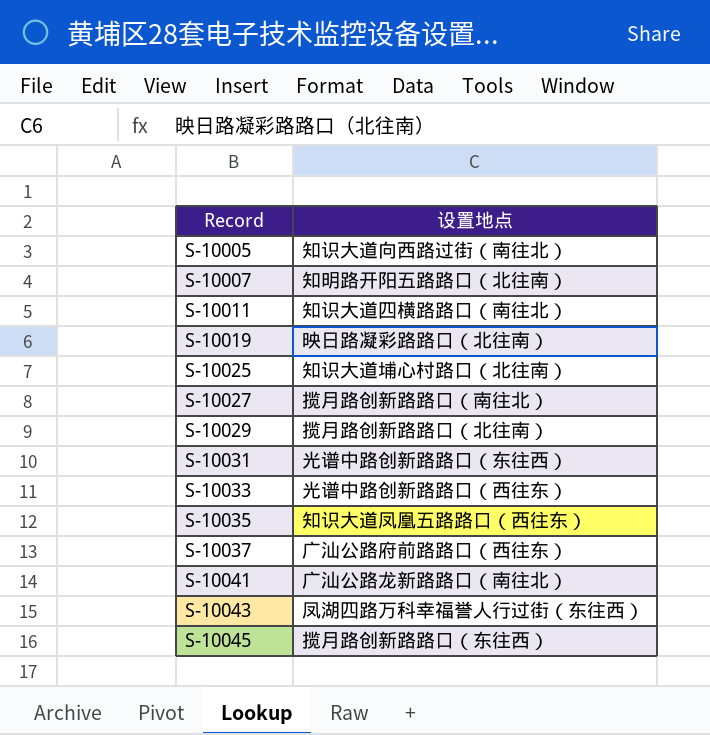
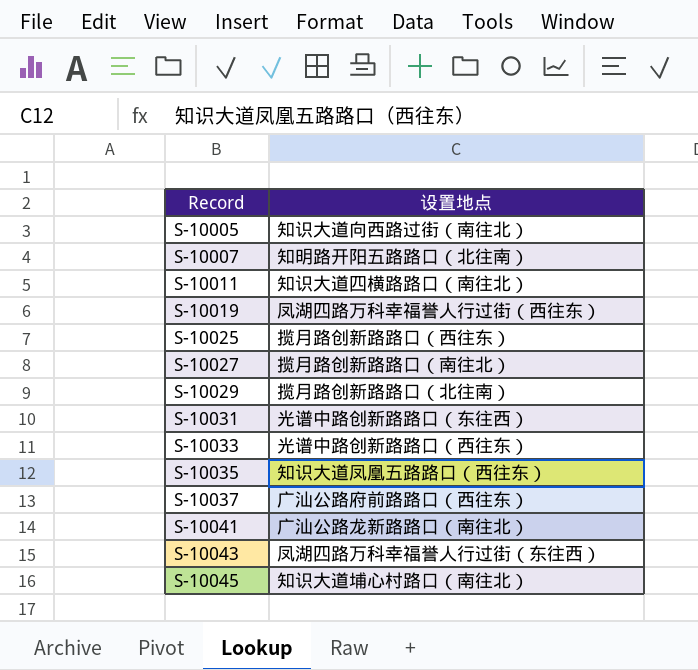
S-10019 | 设置地点: 映日路凝彩路路口（北往南） -> 凤湖四路万科幸福誉人行过街（西往东）
S-10025 | 设置地点: 知识大道埔心村路口（北往南） -> 揽月路创新路路口（西往东）
S-10045 | 设置地点: 揽月路创新路路口（东往西） -> 知识大道埔心村路口（南往北）

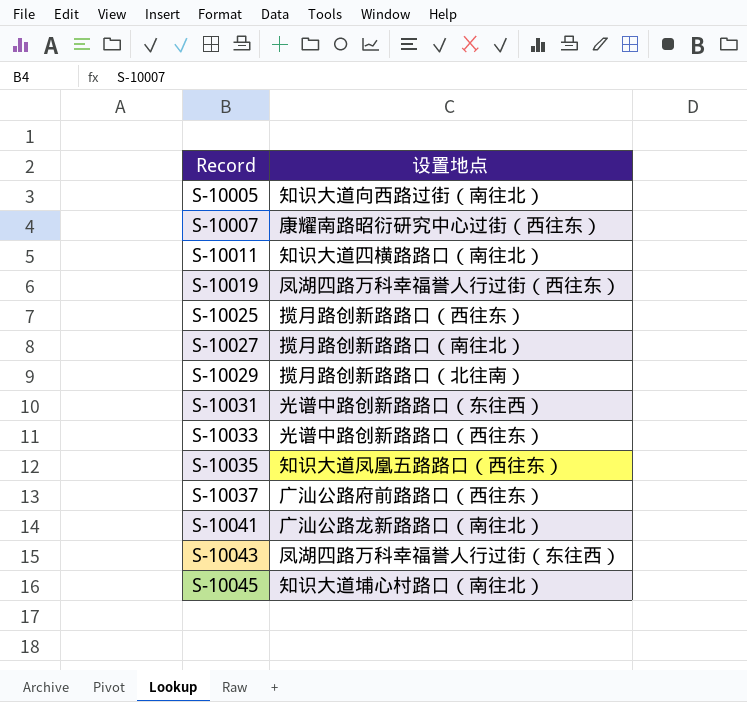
S-10007 | 设置地点: 知明路开阳五路路口（北往南） -> 康耀南路昭衍研究中心过街（西往东）

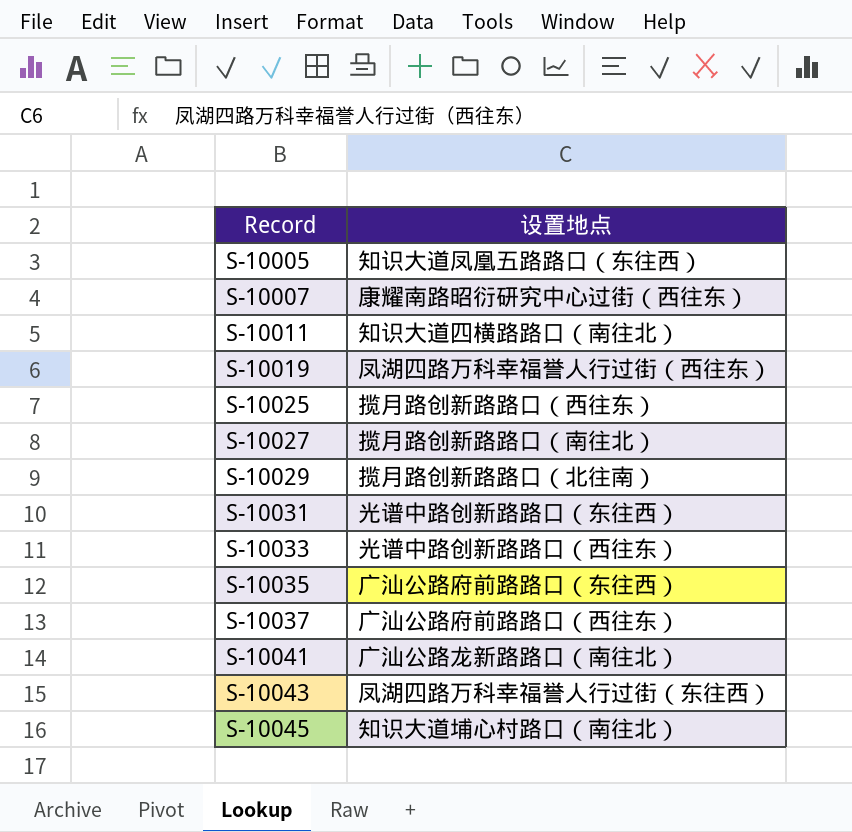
S-10005 | 设置地点: 知识大道向西路过街（南往北） -> 知识大道凤凰五路路口（东往西）
S-10035 | 设置地点: 知识大道凤凰五路路口（西往东） -> 广汕公路府前路路口（东往西）

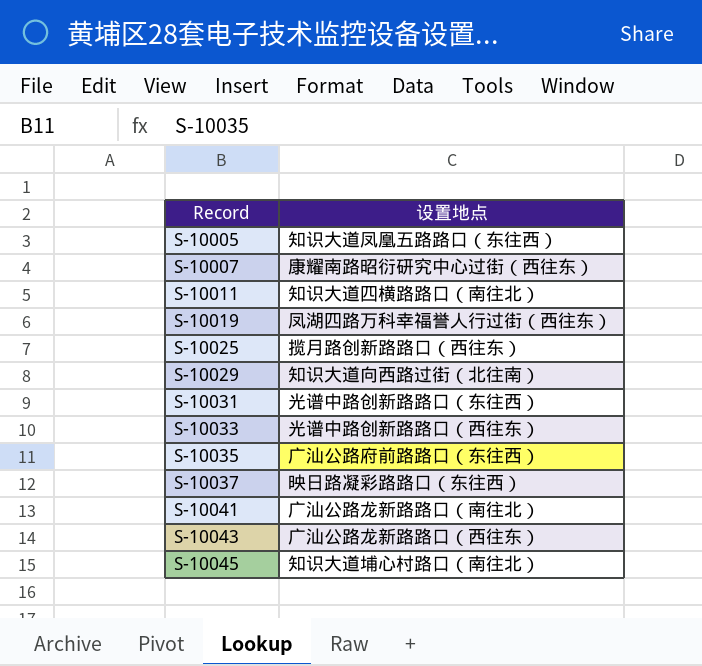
row S-10027: 揽月路创新路路口（南往北） -> none
S-10029 | 设置地点: 揽月路创新路路口（北往南） -> 知识大道向西路过街（北往南）
S-10037 | 设置地点: 广汕公路府前路路口（西往东） -> 映日路凝彩路路口（东往西）
S-10043 | 设置地点: 凤湖四路万科幸福誉人行过街（东往西） -> 广汕公路龙新路路口（西往东）

